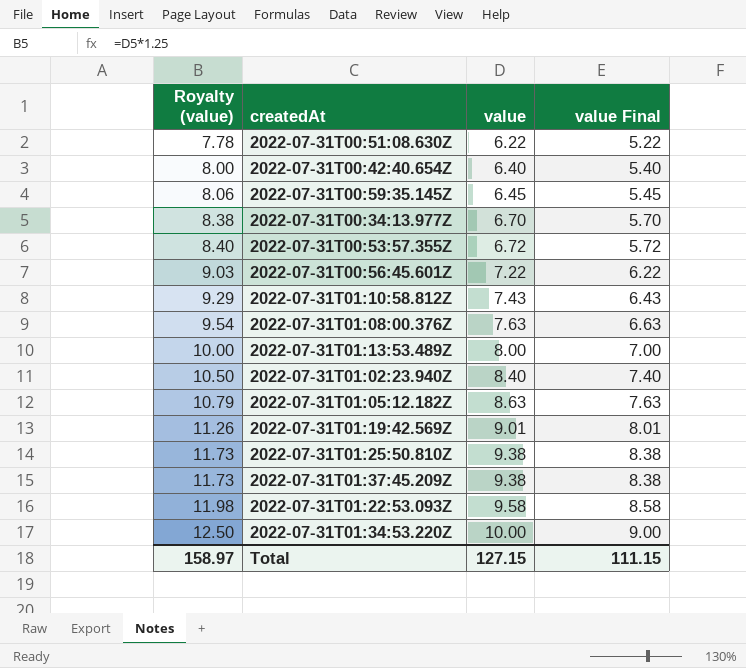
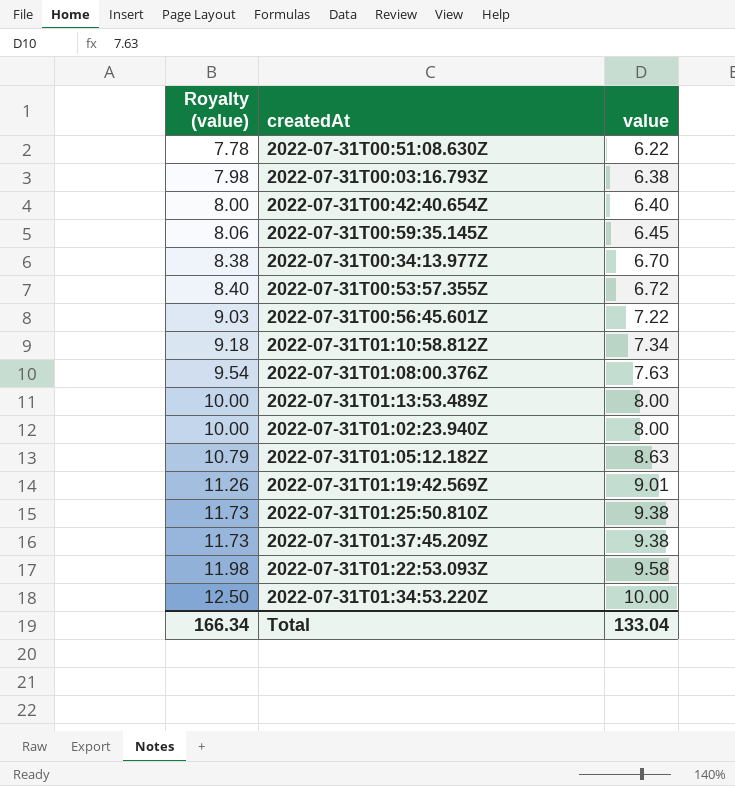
column value Final | formula: [value] - 1 -> none
row 2022-07-31T00:03:16.793Z: none -> 7.98 | 6.38
2022-07-31T01:10:58.812Z | Royalty (value): 9.29 -> 9.18
2022-07-31T01:10:58.812Z | value: 7.43 -> 7.34
2022-07-31T01:02:23.940Z | Royalty (value): 10.50 -> 10.00
2022-07-31T01:02:23.940Z | value: 8.40 -> 8.00
Total | Royalty (value): 158.97 -> 166.34
Total | value: 127.15 -> 133.04

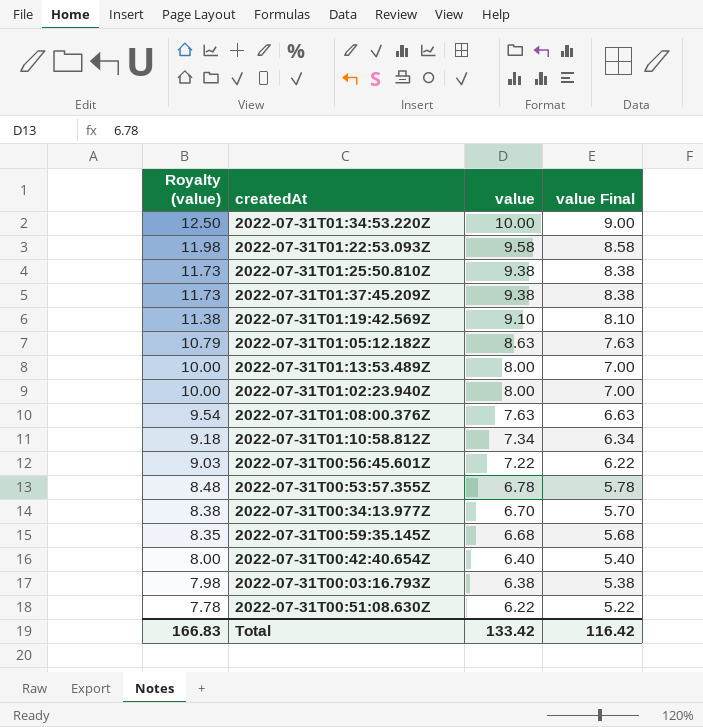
row order: Royalty (value) ascending -> Royalty (value) descending
column value Final | formula: none -> [value] - 1
2022-07-31T01:19:42.569Z | Royalty (value): 11.26 -> 11.38
2022-07-31T01:19:42.569Z | value: 9.01 -> 9.10
2022-07-31T00:53:57.355Z | Royalty (value): 8.40 -> 8.48
2022-07-31T00:53:57.355Z | value: 6.72 -> 6.78
2022-07-31T00:59:35.145Z | Royalty (value): 8.06 -> 8.35
2022-07-31T00:59:35.145Z | value: 6.45 -> 6.68
Total | Royalty (value): 166.34 -> 166.83
Total | value: 133.04 -> 133.42

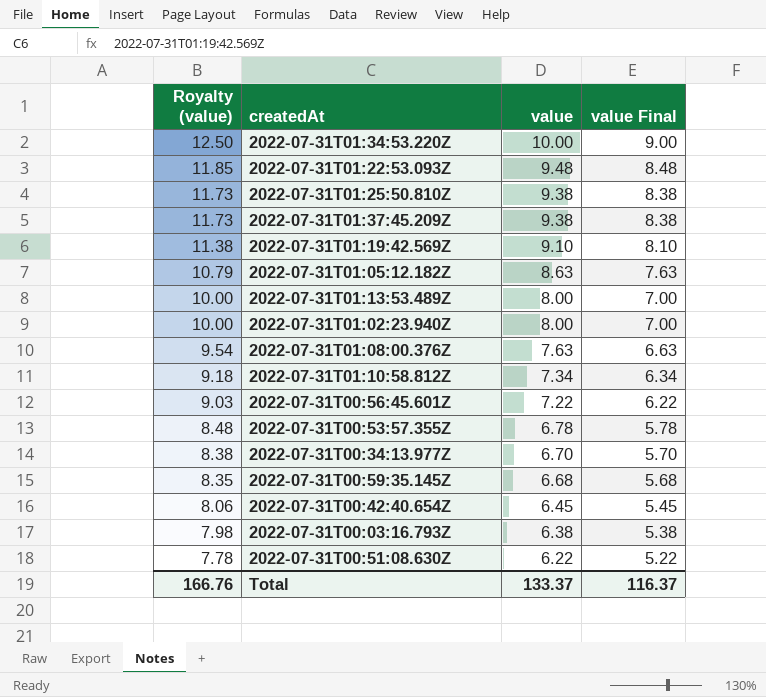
2022-07-31T01:22:53.093Z | Royalty (value): 11.98 -> 11.85
2022-07-31T01:22:53.093Z | value: 9.58 -> 9.48
2022-07-31T01:22:53.093Z | value Final: 8.58 -> 8.48
2022-07-31T00:42:40.654Z | Royalty (value): 8.00 -> 8.06
2022-07-31T00:42:40.654Z | value: 6.40 -> 6.45
2022-07-31T00:42:40.654Z | value Final: 5.40 -> 5.45
Total | Royalty (value): 166.83 -> 166.76
Total | value: 133.42 -> 133.37
Total | value Final: 116.42 -> 116.37

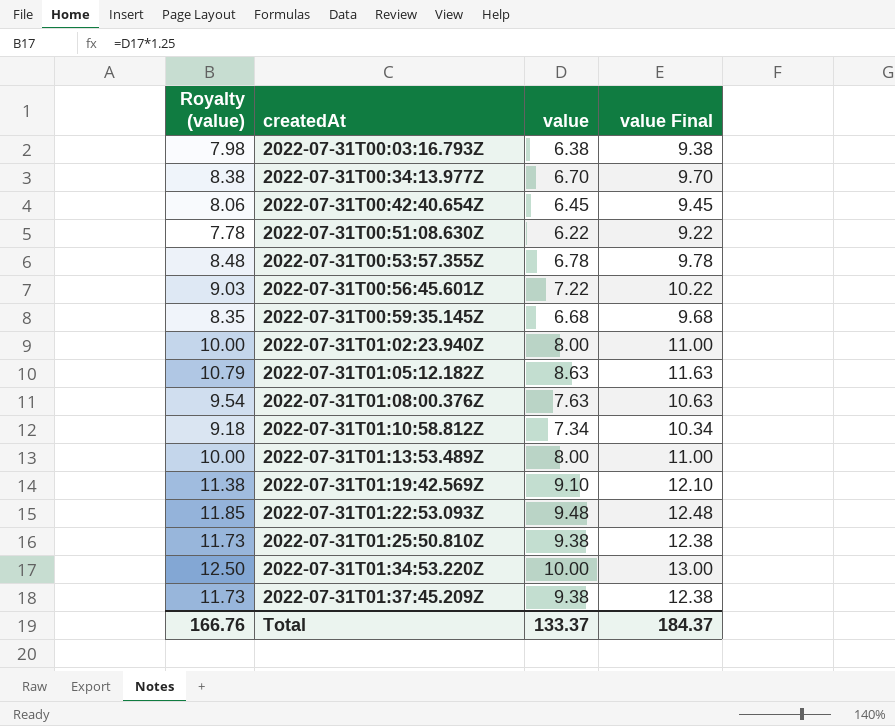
row order: Royalty (value) descending -> createdAt ascending
column value Final | formula: [value] - 1 -> [value] + 3
Total | value Final: 116.37 -> 184.37

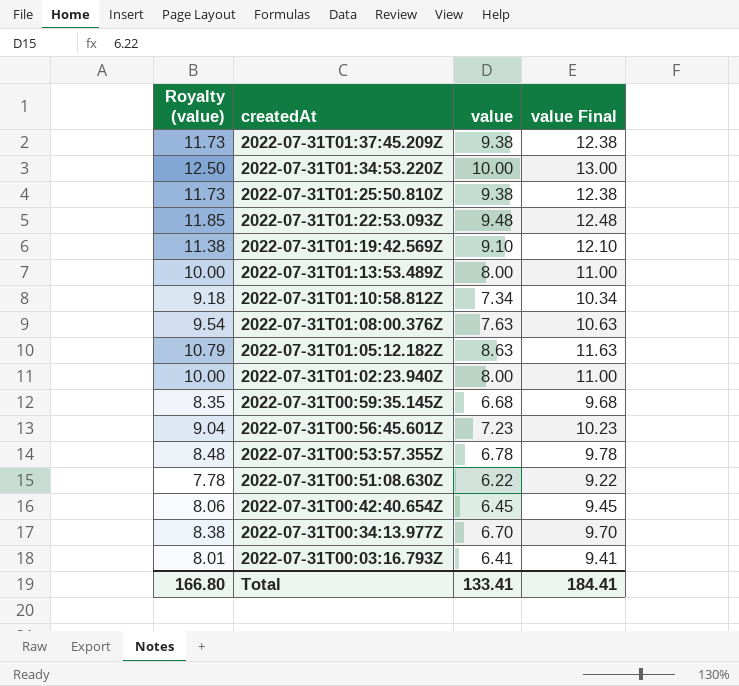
row order: createdAt ascending -> createdAt descending
2022-07-31T00:56:45.601Z | Royalty (value): 9.03 -> 9.04
2022-07-31T00:56:45.601Z | value: 7.22 -> 7.23
2022-07-31T00:56:45.601Z | value Final: 10.22 -> 10.23
2022-07-31T00:03:16.793Z | Royalty (value): 7.98 -> 8.01
2022-07-31T00:03:16.793Z | value: 6.38 -> 6.41
2022-07-31T00:03:16.793Z | value Final: 9.38 -> 9.41
Total | Royalty (value): 166.76 -> 166.80
Total | value: 133.37 -> 133.41
Total | value Final: 184.37 -> 184.41

